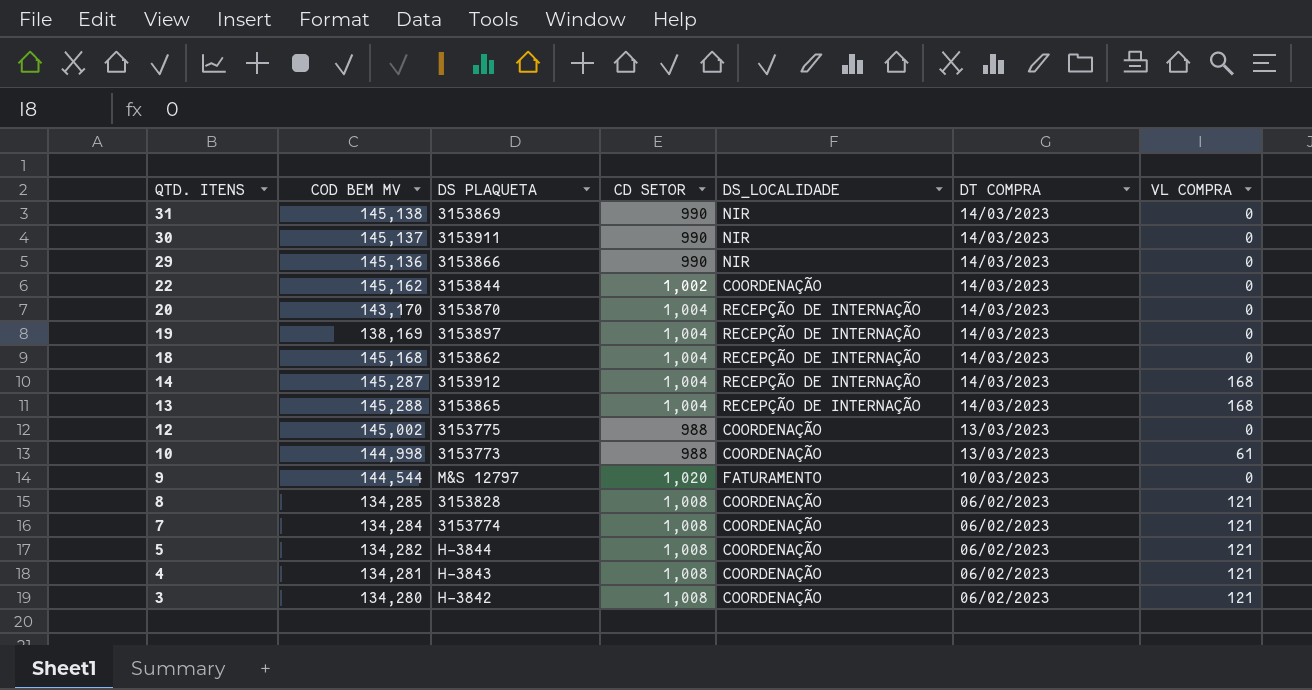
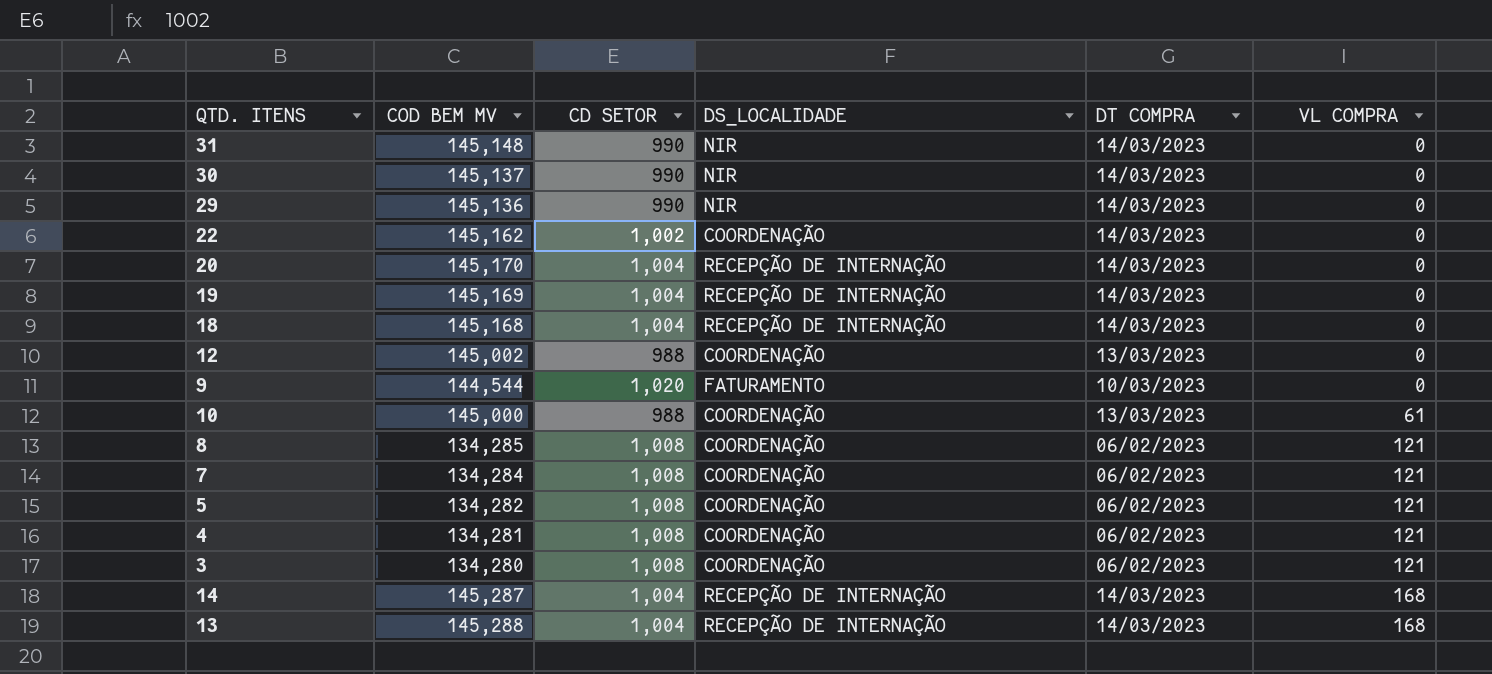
row order: QTD. ITENS descending -> VL COMPRA ascending
column DS PLAQUETA | position: 3 -> none
31 | COD BEM MV: 145,138 -> 145,148
20 | COD BEM MV: 143,170 -> 145,170
19 | COD BEM MV: 138,169 -> 145,169
10 | COD BEM MV: 144,998 -> 145,000

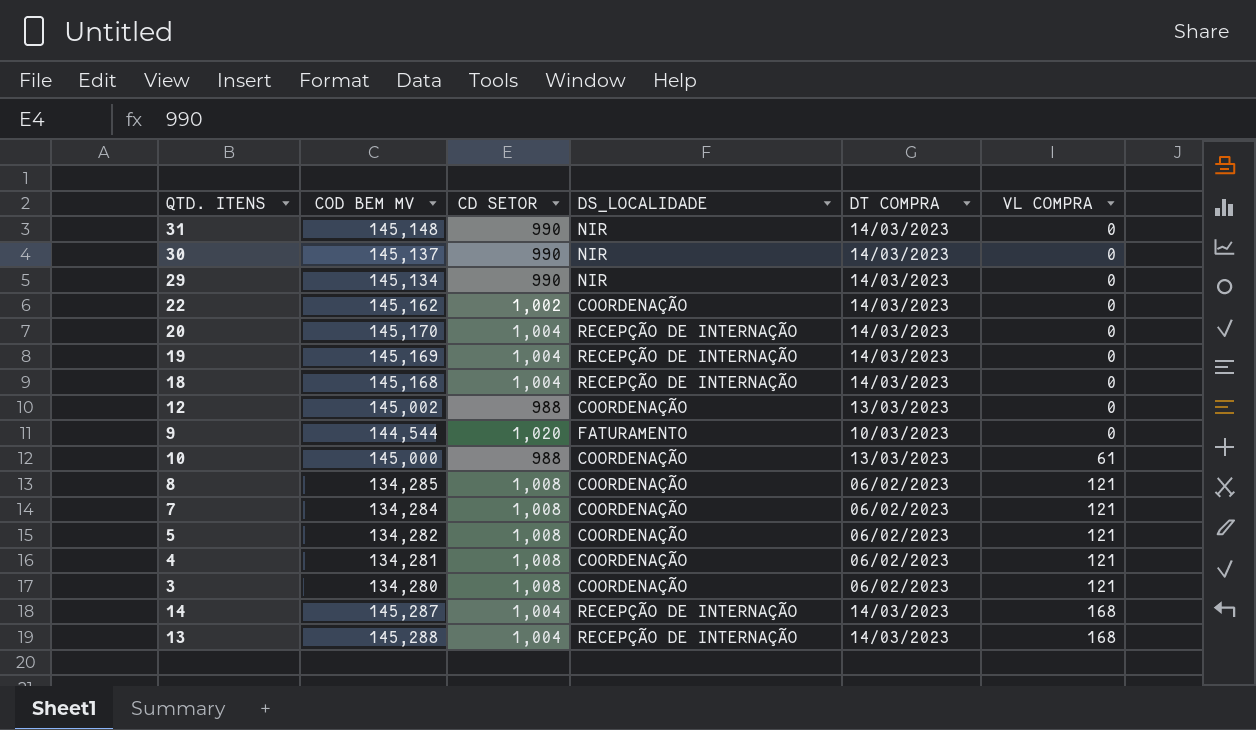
29 | COD BEM MV: 145,136 -> 145,134

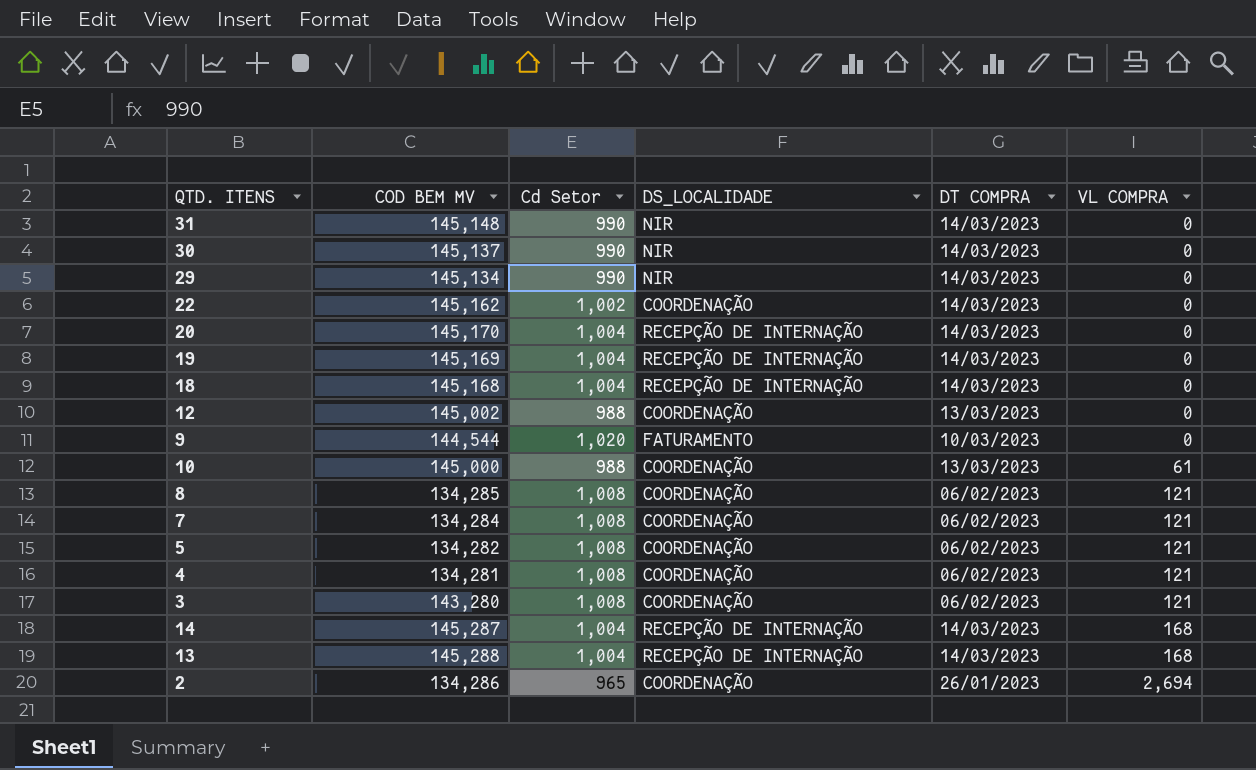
column name: CD SETOR -> Cd Setor
3 | COD BEM MV: 134,280 -> 143,280
row 2: none -> 134,286 | 965 | COORDENAÇÃO | 26/01/2023 | 2,694

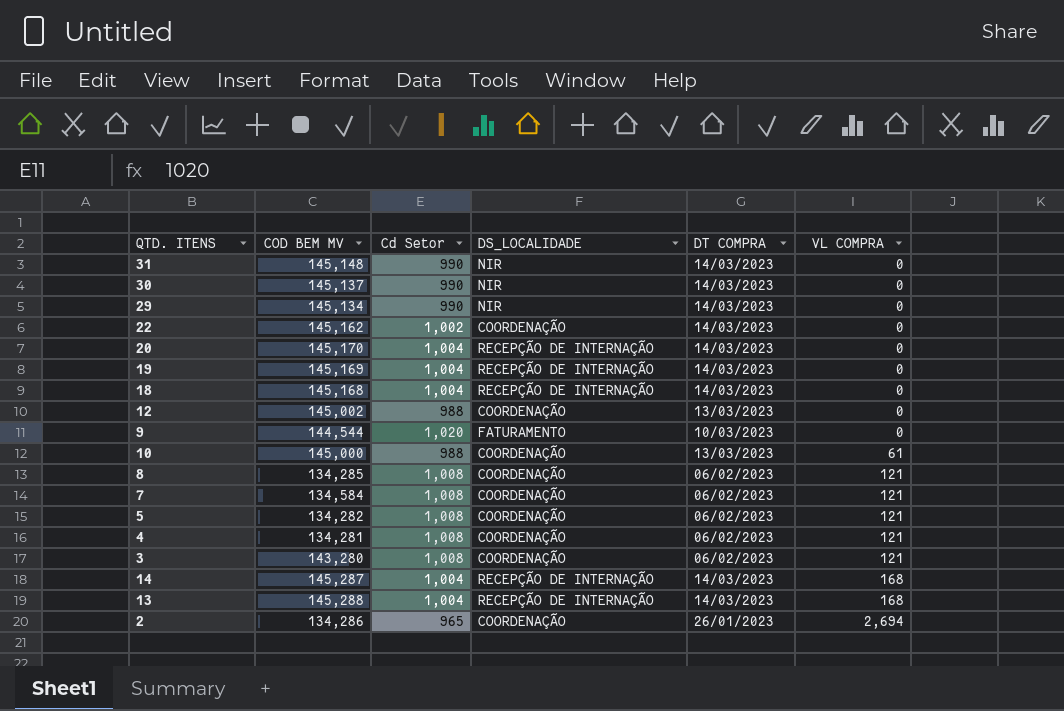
7 | COD BEM MV: 134,284 -> 134,584

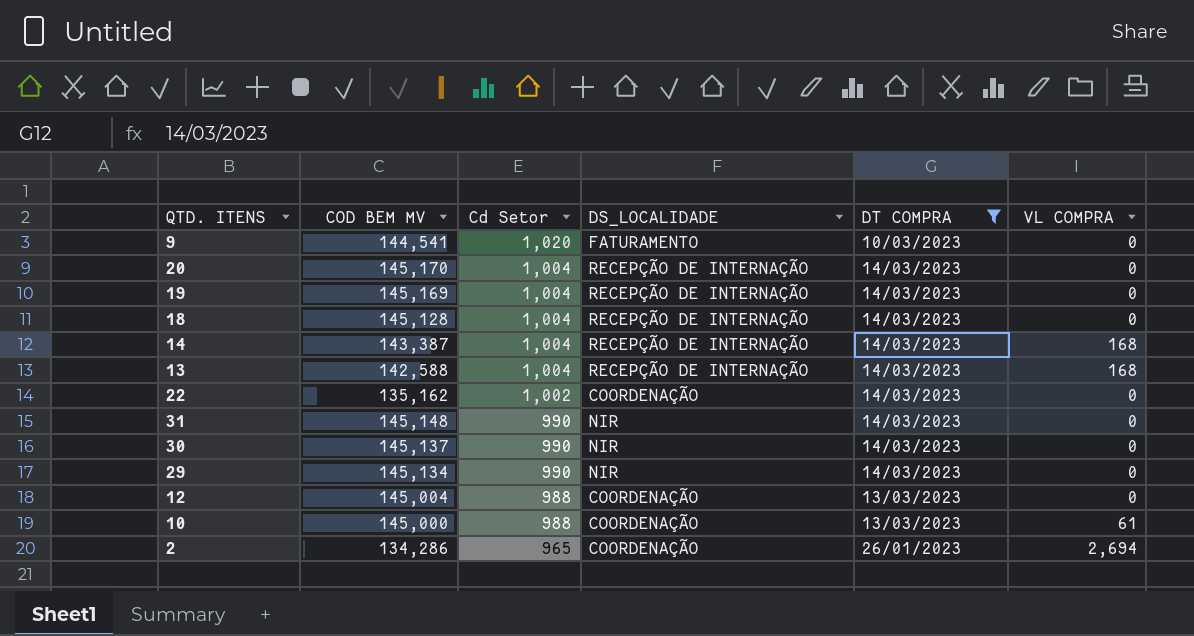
filter: none -> DT COMPRA != 06/02/2023
row order: VL COMPRA ascending -> Cd Setor descending
9 | COD BEM MV: 144,544 -> 144,541
18 | COD BEM MV: 145,168 -> 145,128
14 | COD BEM MV: 145,287 -> 143,387
13 | COD BEM MV: 145,288 -> 142,588
22 | COD BEM MV: 145,162 -> 135,162
12 | COD BEM MV: 145,002 -> 145,004

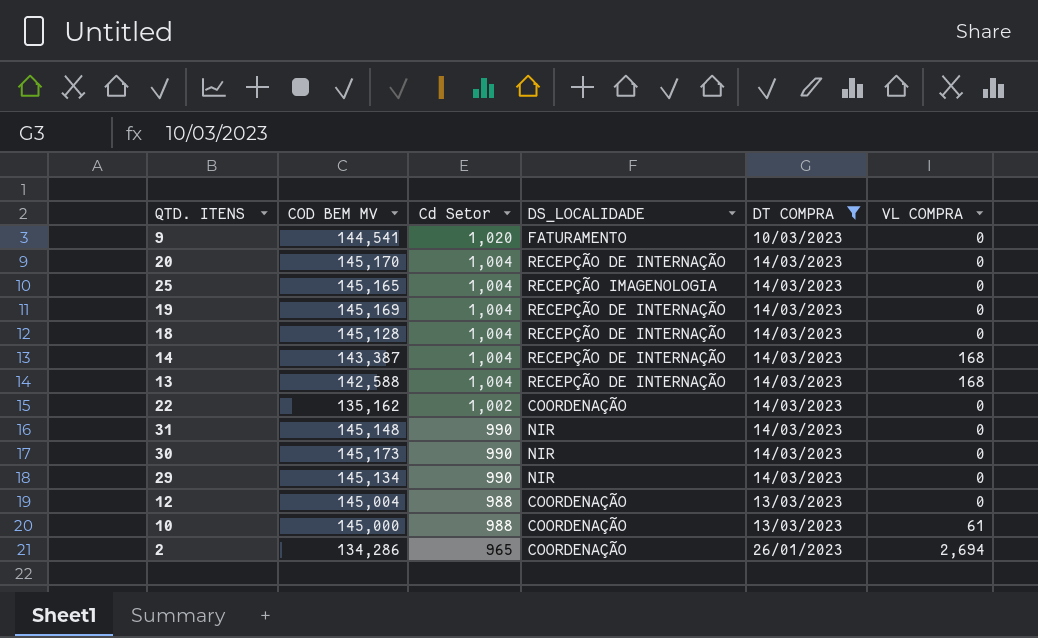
row 25: none -> 145,165 | 1,004 | RECEPÇÃO IMAGENOLOGIA | 14/03/2023 | 0
30 | COD BEM MV: 145,137 -> 145,173

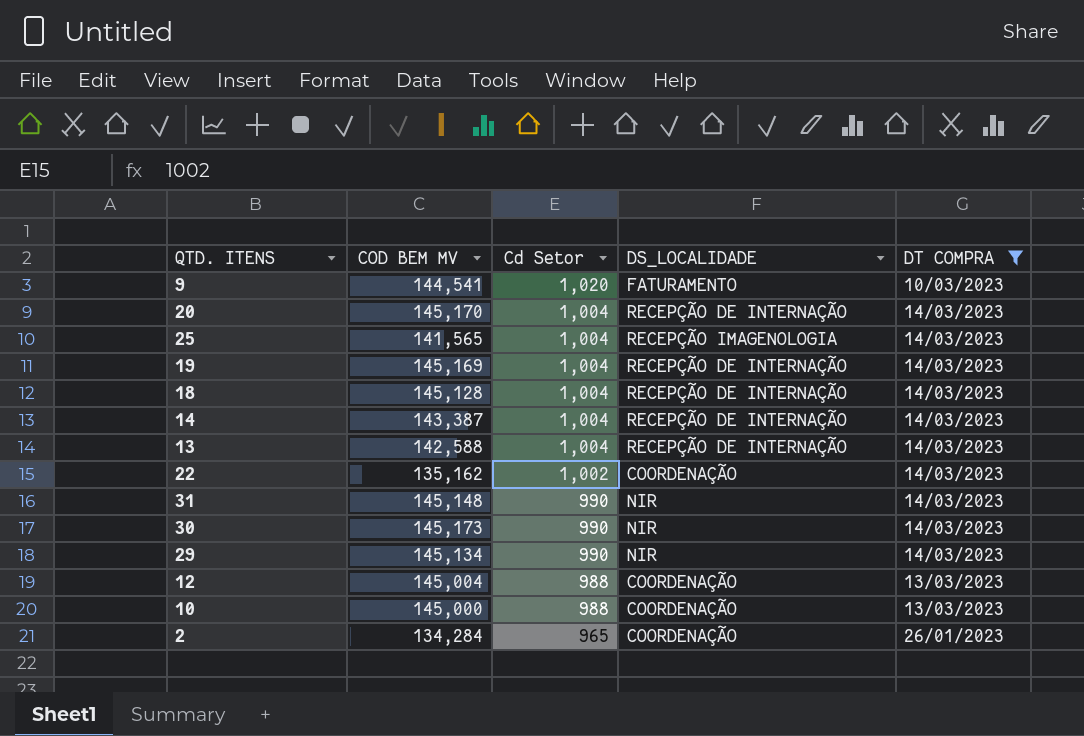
column VL COMPRA | position: 6 -> none
25 | COD BEM MV: 145,165 -> 141,565
2 | COD BEM MV: 134,286 -> 134,284

